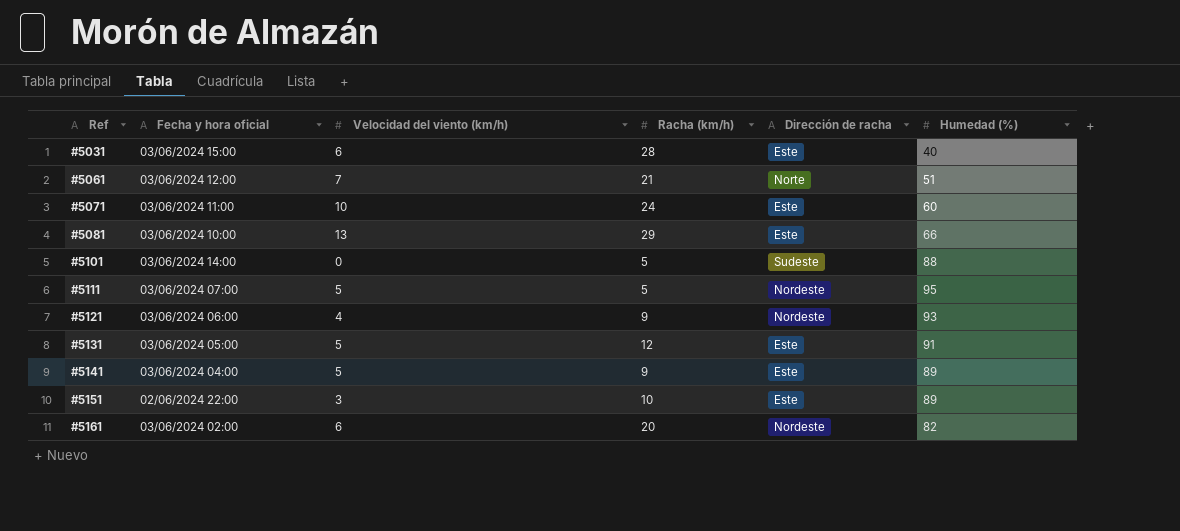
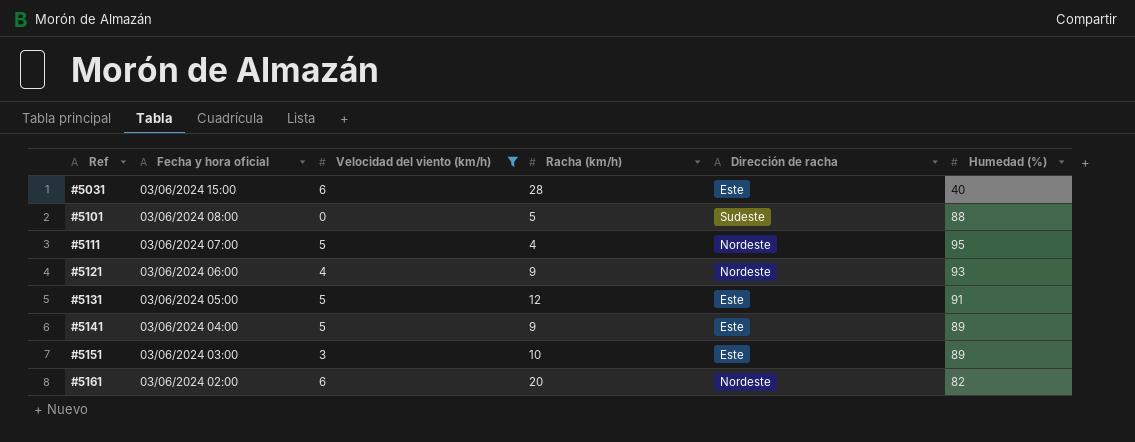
filter: none -> Velocidad del viento (km/h) <= 6
#5101 | Fecha y hora oficial: 03/06/2024 14:00 -> 03/06/2024 08:00
#5111 | Racha (km/h): 5 -> 4
#5151 | Fecha y hora oficial: 02/06/2024 22:00 -> 03/06/2024 03:00

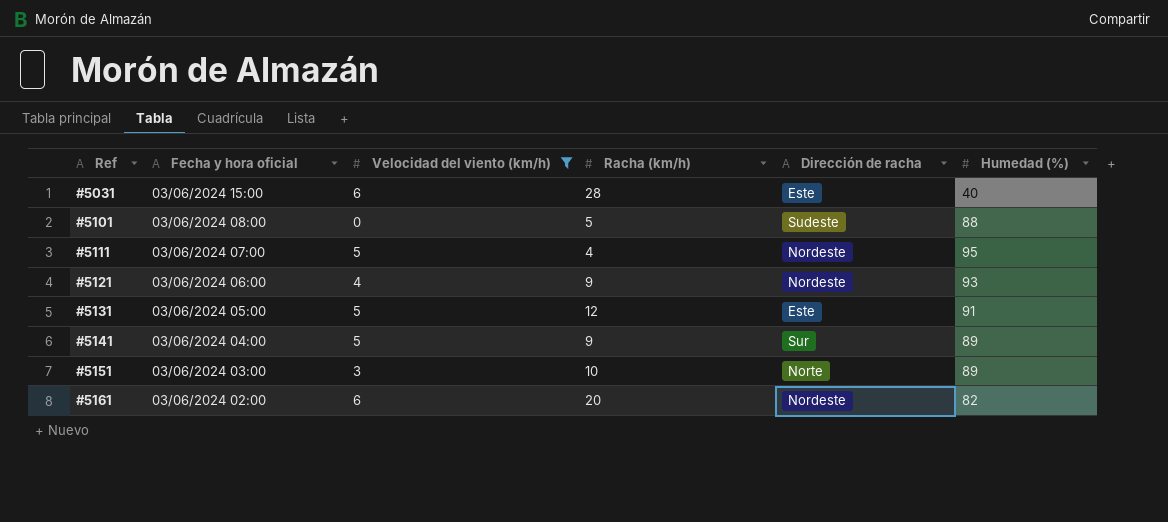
#5141 | Dirección de racha: Este -> Sur
#5151 | Dirección de racha: Este -> Norte

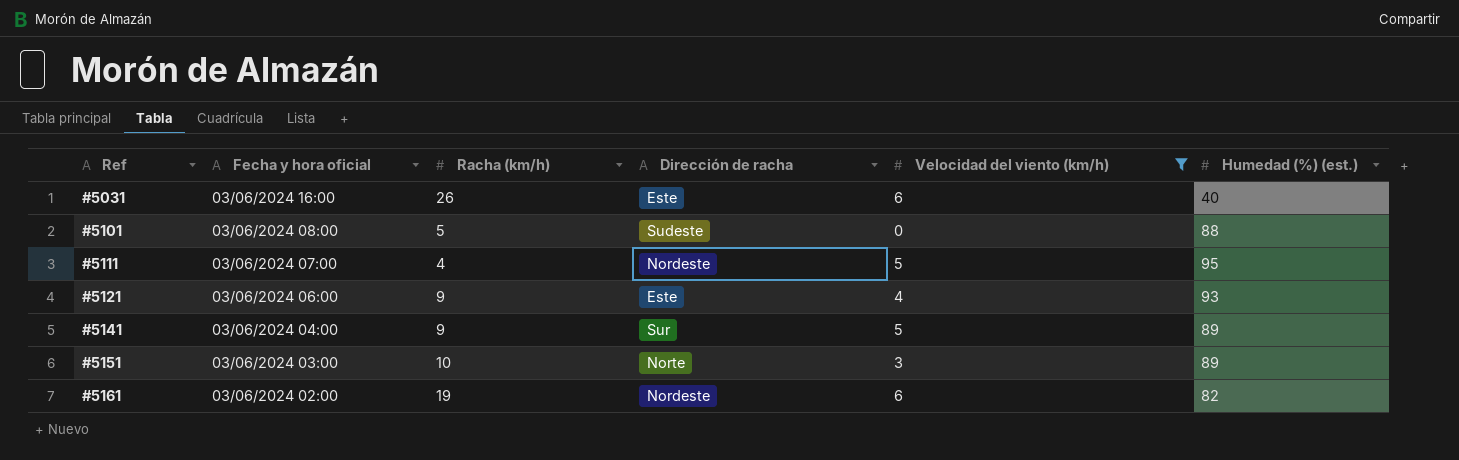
column Velocidad del viento (km/h) | position: 3 -> 5
column name: Humedad (%) -> Humedad (%) (est.)
row #5131: 03/06/2024 05:00 | 5 | 12 | Este | 91 -> none
#5031 | Fecha y hora oficial: 03/06/2024 15:00 -> 03/06/2024 16:00
#5031 | Racha (km/h): 28 -> 26
#5121 | Dirección de racha: Nordeste -> Este
#5161 | Racha (km/h): 20 -> 19

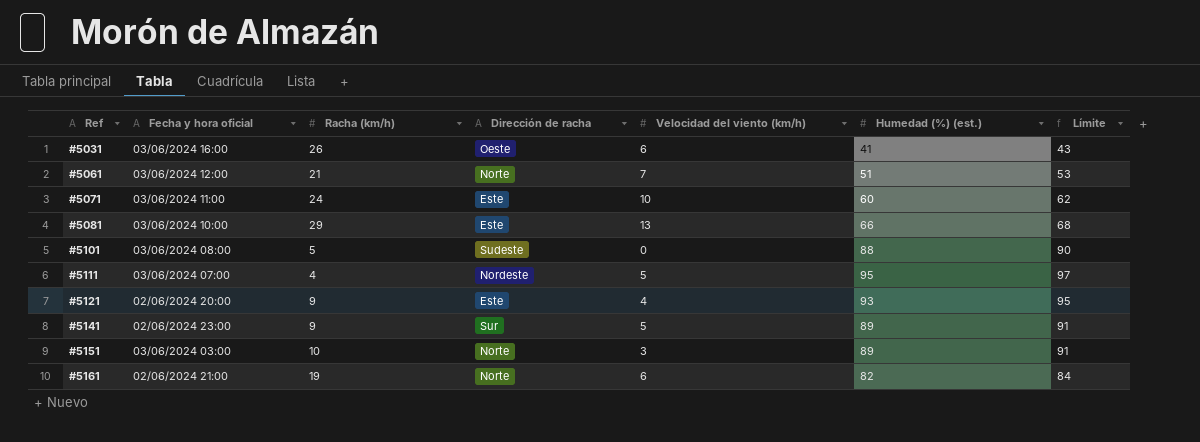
filter: Velocidad del viento (km/h) <= 6 -> none
column Límite | formula: none -> [Humedad (%) (est.)] + 2
#5031 | Dirección de racha: Este -> Oeste
#5031 | Humedad (%) (est.): 40 -> 41
#5121 | Fecha y hora oficial: 03/06/2024 06:00 -> 02/06/2024 20:00
#5141 | Fecha y hora oficial: 03/06/2024 04:00 -> 02/06/2024 23:00
#5161 | Fecha y hora oficial: 03/06/2024 02:00 -> 02/06/2024 21:00
#5161 | Dirección de racha: Nordeste -> Norte

